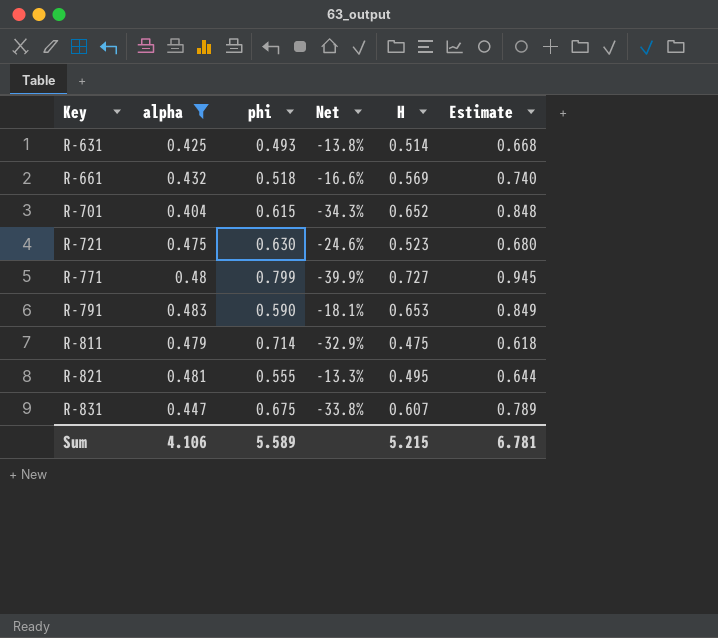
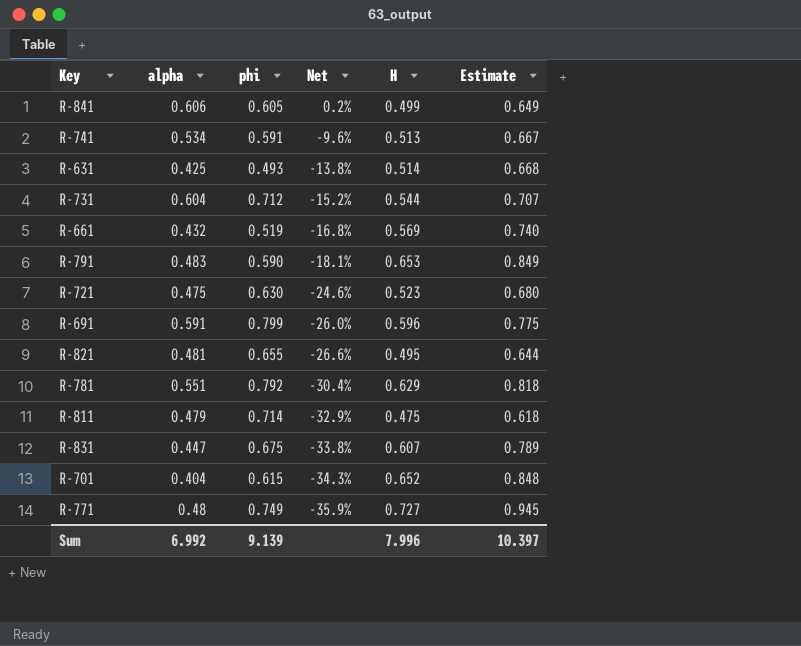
filter: alpha <= 0.483 -> none
row order: Key ascending -> Net descending
R-661 | phi: 0.518 -> 0.519
R-661 | Net: -16.6% -> -16.8%
R-821 | phi: 0.555 -> 0.655
R-821 | Net: -13.3% -> -26.6%
R-771 | phi: 0.799 -> 0.749
R-771 | Net: -39.9% -> -35.9%
Sum | alpha: 4.106 -> 6.992
Sum | phi: 5.589 -> 9.139
Sum | H: 5.215 -> 7.996
Sum | Estimate: 6.781 -> 10.397

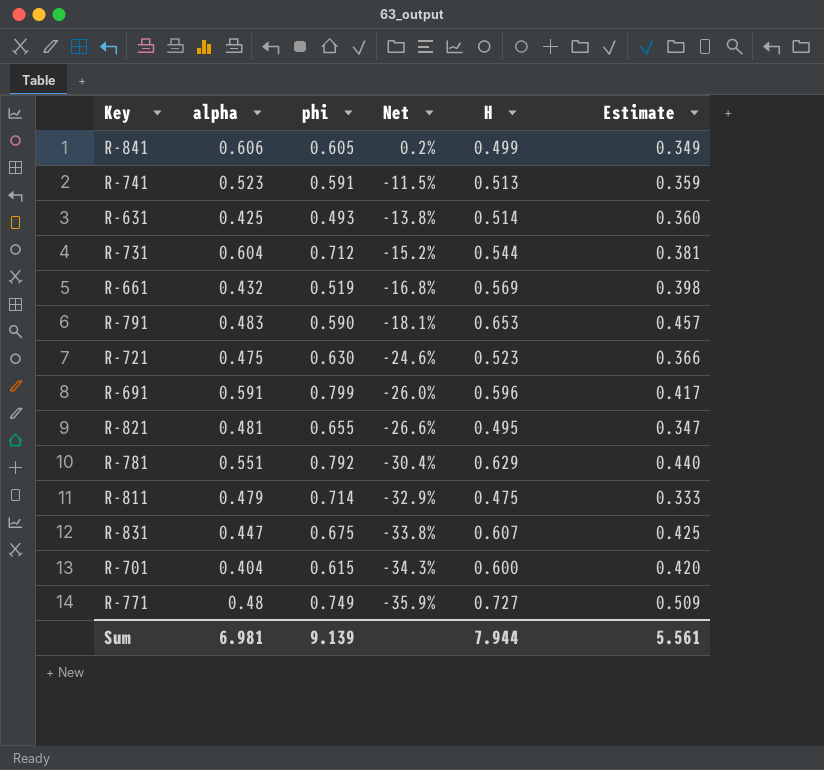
column Estimate | formula: [H] * 1.3 -> [H] * 0.7
R-741 | alpha: 0.534 -> 0.523
R-741 | Net: -9.6% -> -11.5%
R-701 | H: 0.652 -> 0.600
Sum | alpha: 6.992 -> 6.981
Sum | H: 7.996 -> 7.944
Sum | Estimate: 10.397 -> 5.561

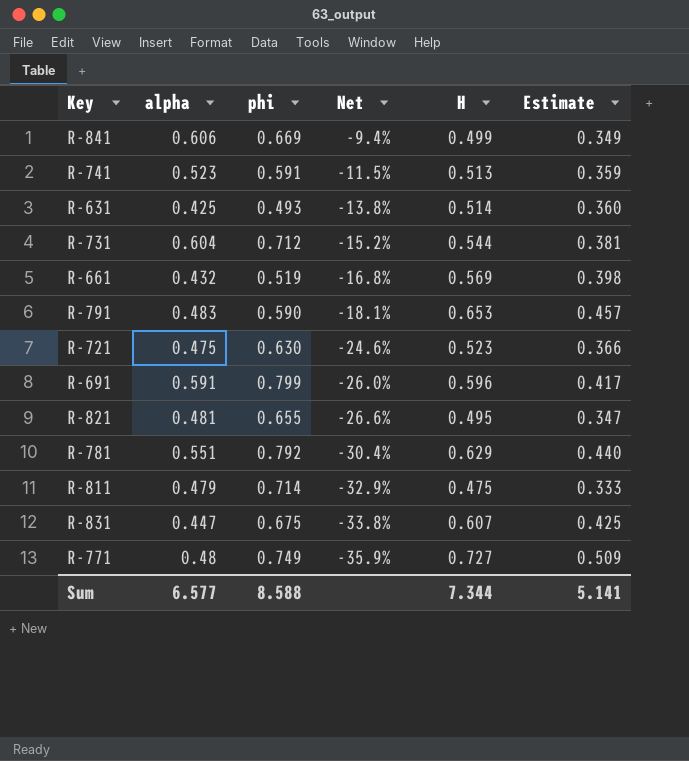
row R-701: 0.404 | 0.615 | -34.3% | 0.600 | 0.420 -> none
R-841 | phi: 0.605 -> 0.669
R-841 | Net: 0.2% -> -9.4%
Sum | alpha: 6.981 -> 6.577
Sum | phi: 9.139 -> 8.588
Sum | H: 7.944 -> 7.344
Sum | Estimate: 5.561 -> 5.141

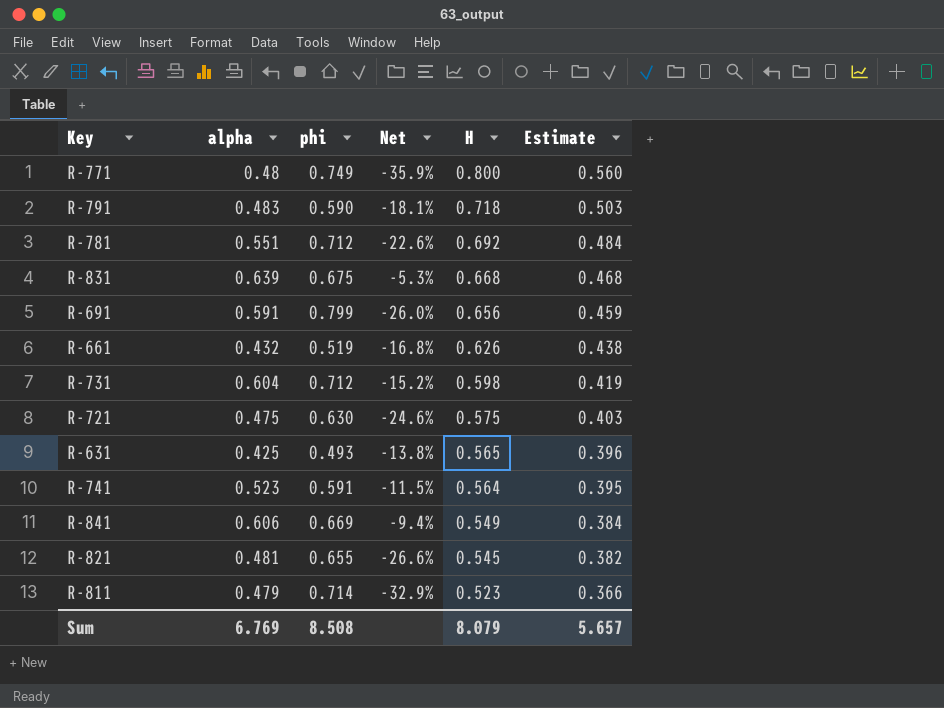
row order: Net descending -> H descending
R-771 | H: 0.727 -> 0.800
R-771 | Estimate: 0.509 -> 0.560
R-791 | H: 0.653 -> 0.718
R-791 | Estimate: 0.457 -> 0.503
R-781 | phi: 0.792 -> 0.712
R-781 | Net: -30.4% -> -22.6%
R-781 | H: 0.629 -> 0.692
R-781 | Estimate: 0.440 -> 0.484
R-831 | alpha: 0.447 -> 0.639
R-831 | Net: -33.8% -> -5.3%
R-831 | H: 0.607 -> 0.668
R-831 | Estimate: 0.425 -> 0.468
R-691 | H: 0.596 -> 0.656
R-691 | Estimate: 0.417 -> 0.459
R-661 | H: 0.569 -> 0.626
R-661 | Estimate: 0.398 -> 0.438
R-731 | H: 0.544 -> 0.598
R-731 | Estimate: 0.381 -> 0.419
R-721 | H: 0.523 -> 0.575
R-721 | Estimate: 0.366 -> 0.403
R-631 | H: 0.514 -> 0.565
R-631 | Estimate: 0.360 -> 0.396
R-741 | H: 0.513 -> 0.564
R-741 | Estimate: 0.359 -> 0.395
R-841 | H: 0.499 -> 0.549
R-841 | Estimate: 0.349 -> 0.384
R-821 | H: 0.495 -> 0.545
R-821 | Estimate: 0.347 -> 0.382
R-811 | H: 0.475 -> 0.523
R-811 | Estimate: 0.333 -> 0.366
Sum | alpha: 6.577 -> 6.769
Sum | phi: 8.588 -> 8.508
Sum | H: 7.344 -> 8.079
Sum | Estimate: 5.141 -> 5.657

